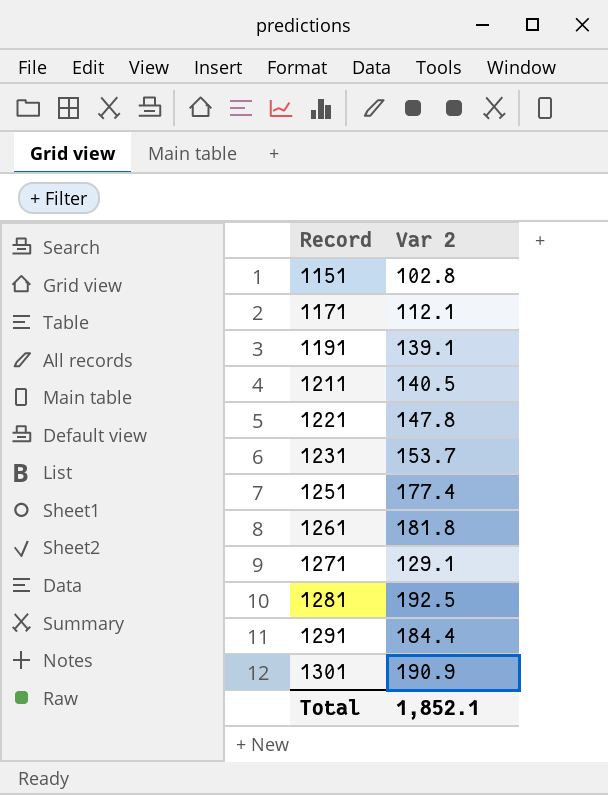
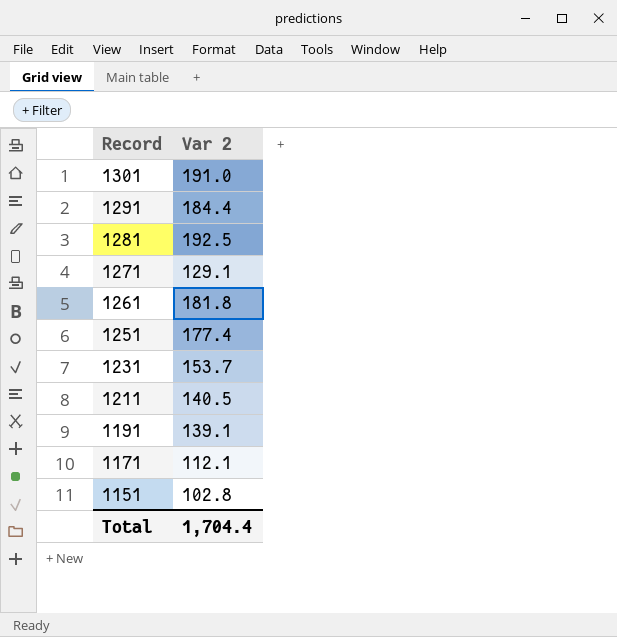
row order: Record ascending -> Record descending
row 1221: 147.8 -> none
1301 | Var 2: 190.9 -> 191.0
Total | Var 2: 1,852.1 -> 1,704.4

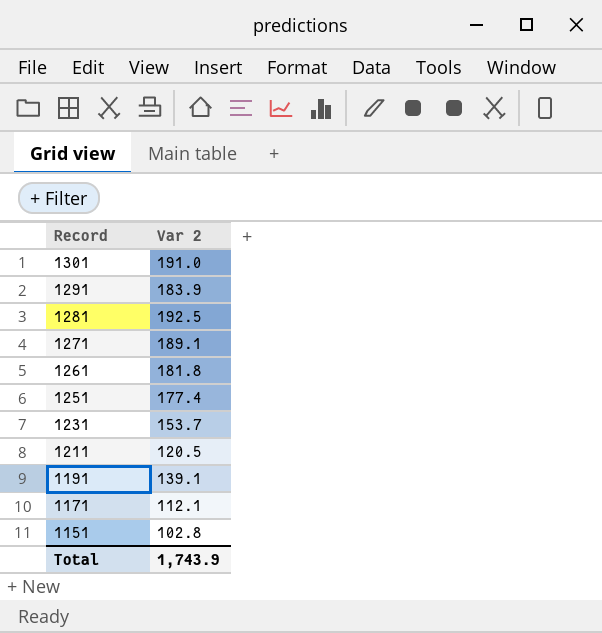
1291 | Var 2: 184.4 -> 183.9
1271 | Var 2: 129.1 -> 189.1
1211 | Var 2: 140.5 -> 120.5
Total | Var 2: 1,704.4 -> 1,743.9

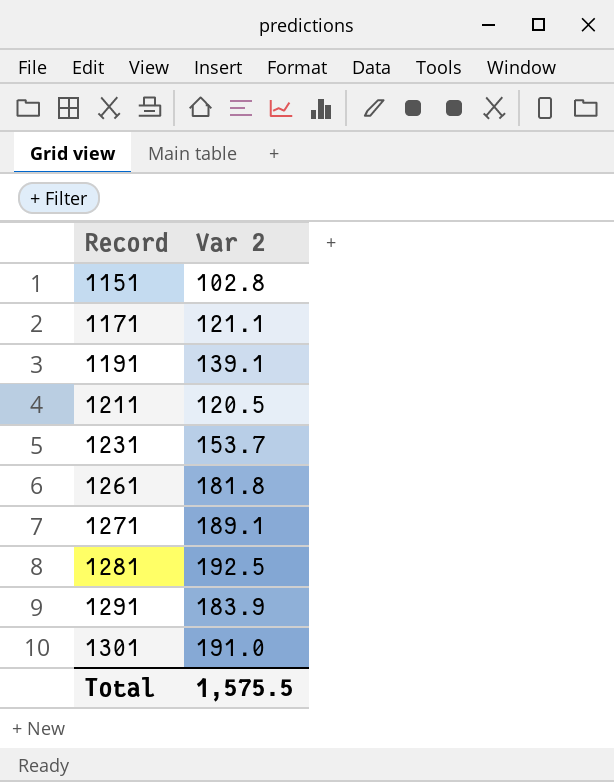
row order: Record descending -> Record ascending
row 1251: 177.4 -> none
1171 | Var 2: 112.1 -> 121.1
Total | Var 2: 1,743.9 -> 1,575.5

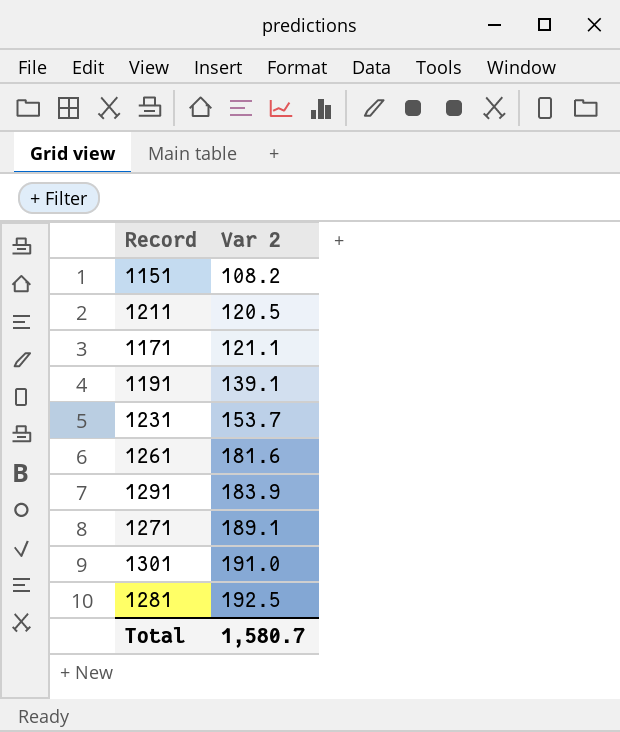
row order: Record ascending -> Var 2 ascending
1151 | Var 2: 102.8 -> 108.2
1261 | Var 2: 181.8 -> 181.6
Total | Var 2: 1,575.5 -> 1,580.7

